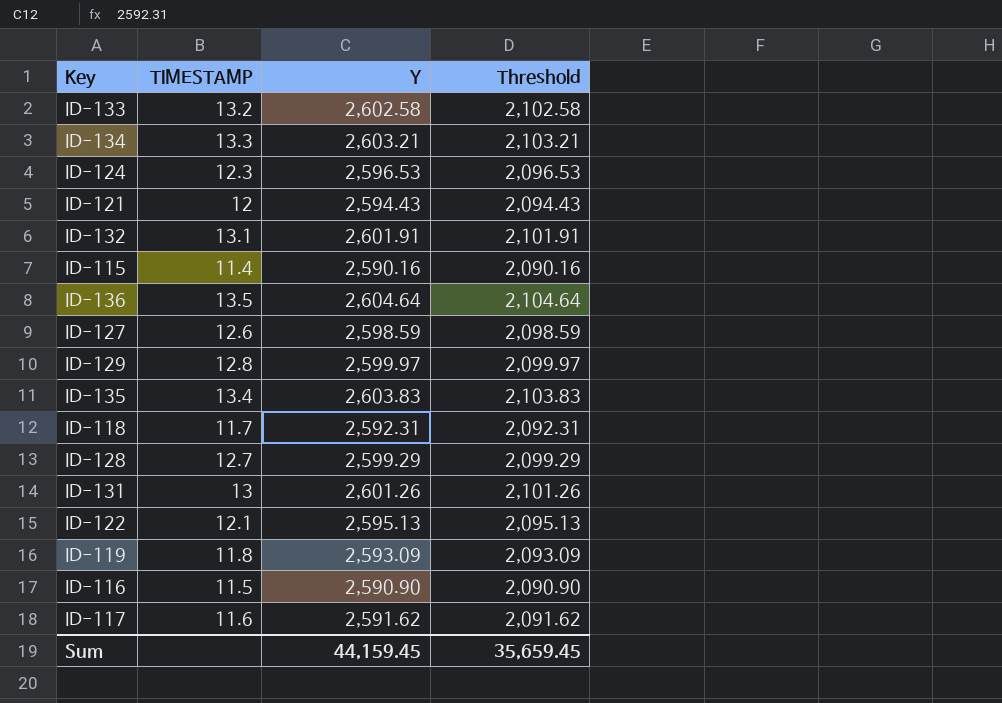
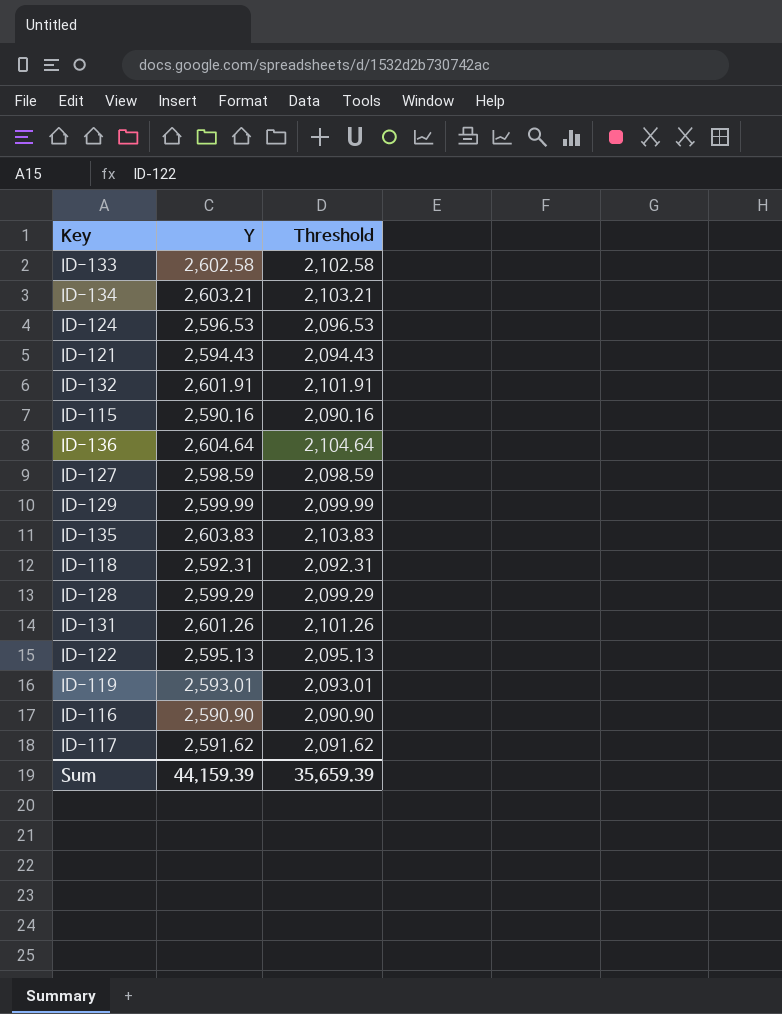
column TIMESTAMP | position: 2 -> none
ID-129 | Y: 2,599.97 -> 2,599.99
ID-129 | Threshold: 2,099.97 -> 2,099.99
ID-119 | Y: 2,593.09 -> 2,593.01
ID-119 | Threshold: 2,093.09 -> 2,093.01
Sum | Y: 44,159.45 -> 44,159.39
Sum | Threshold: 35,659.45 -> 35,659.39

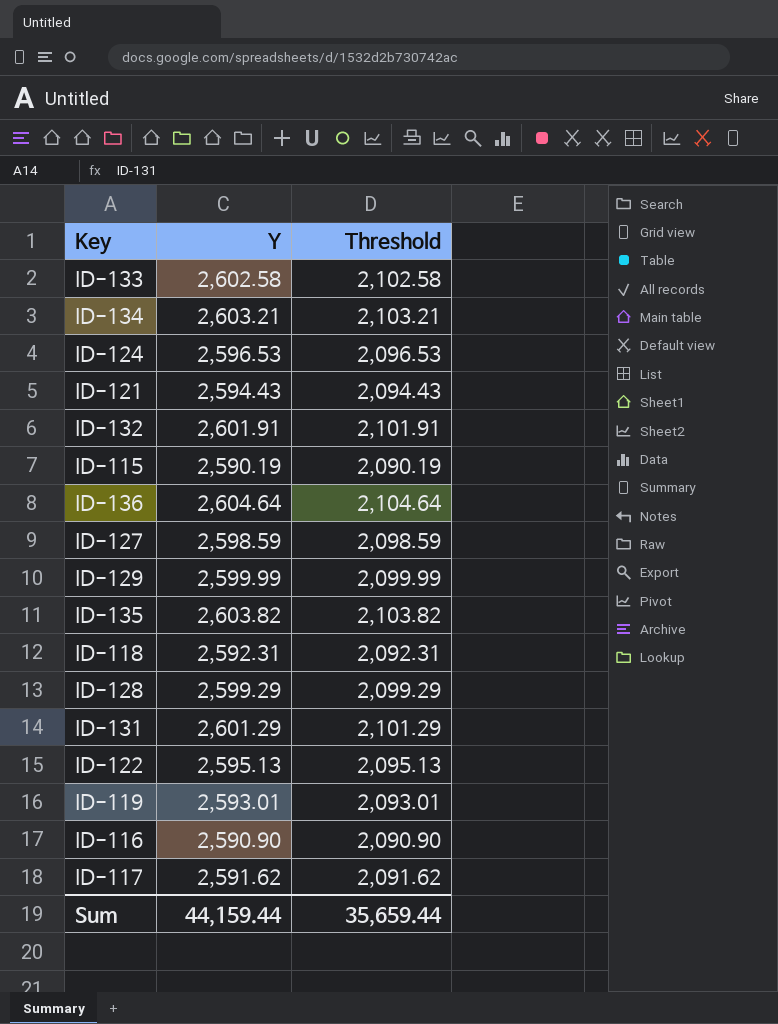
ID-115 | Y: 2,590.16 -> 2,590.19
ID-115 | Threshold: 2,090.16 -> 2,090.19
ID-135 | Y: 2,603.83 -> 2,603.82
ID-135 | Threshold: 2,103.83 -> 2,103.82
ID-131 | Y: 2,601.26 -> 2,601.29
ID-131 | Threshold: 2,101.26 -> 2,101.29
Sum | Y: 44,159.39 -> 44,159.44
Sum | Threshold: 35,659.39 -> 35,659.44

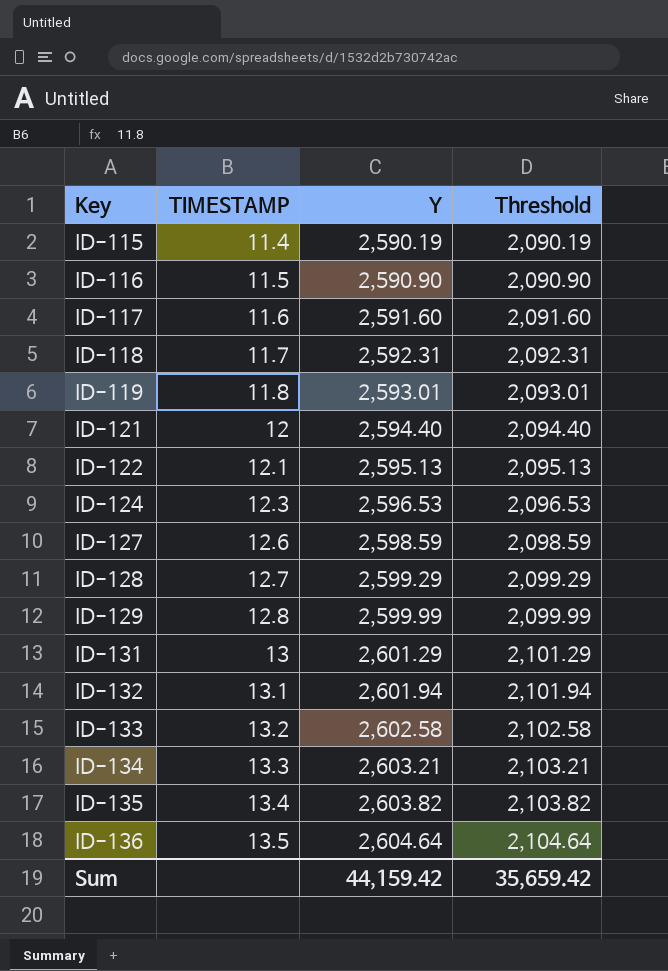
row order: none -> Key ascending
column TIMESTAMP | position: none -> 2
ID-117 | Y: 2,591.62 -> 2,591.60
ID-117 | Threshold: 2,091.62 -> 2,091.60
ID-121 | Y: 2,594.43 -> 2,594.40
ID-121 | Threshold: 2,094.43 -> 2,094.40
ID-132 | Y: 2,601.91 -> 2,601.94
ID-132 | Threshold: 2,101.91 -> 2,101.94
Sum | Y: 44,159.44 -> 44,159.42
Sum | Threshold: 35,659.44 -> 35,659.42

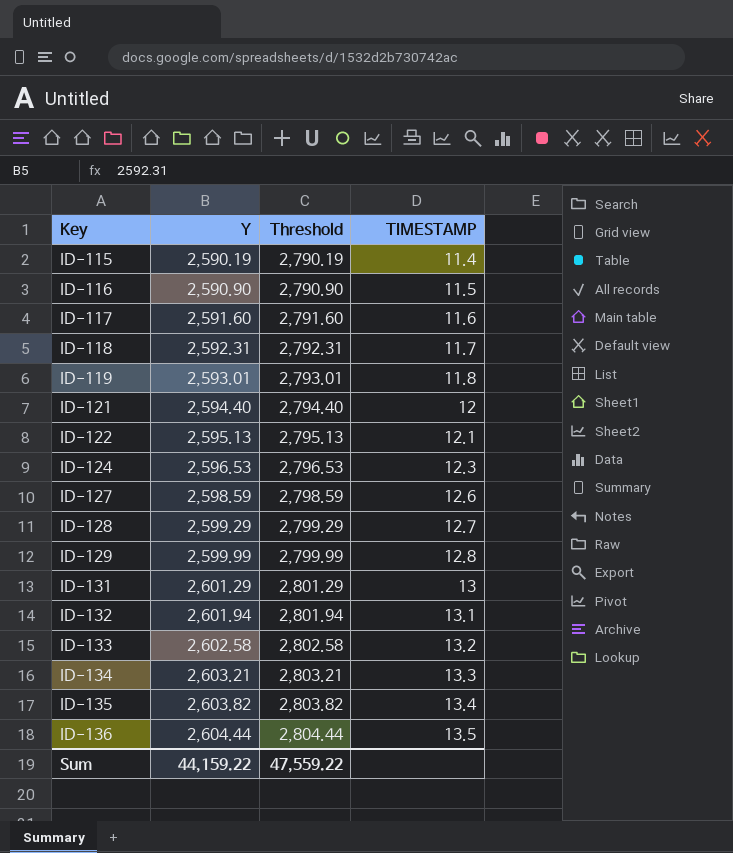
column Threshold | formula: [Y] - 500 -> [Y] + 200
column TIMESTAMP | position: 2 -> 4
ID-136 | Y: 2,604.64 -> 2,604.44
Sum | Y: 44,159.42 -> 44,159.22
Sum | Threshold: 35,659.42 -> 47,559.22

